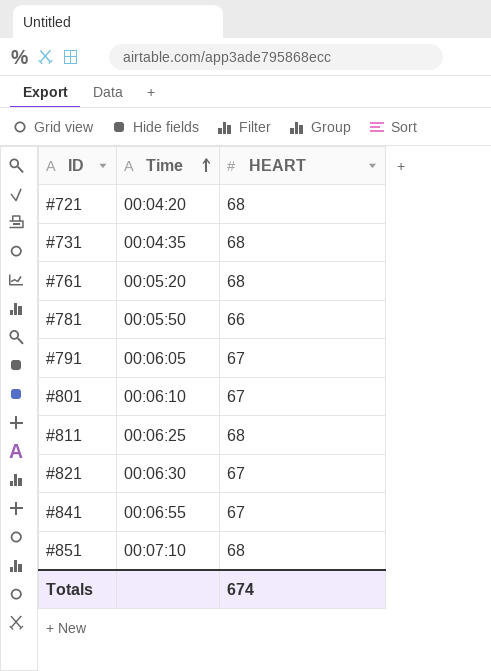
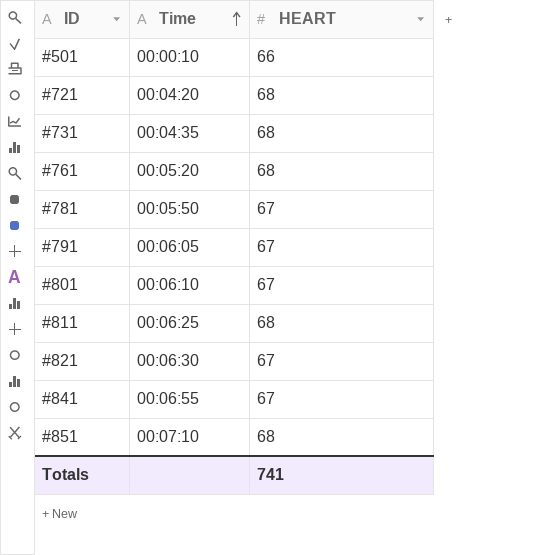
row #501: none -> 00:00:10 | 66
#781 | HEART: 66 -> 67
Totals | HEART: 674 -> 741

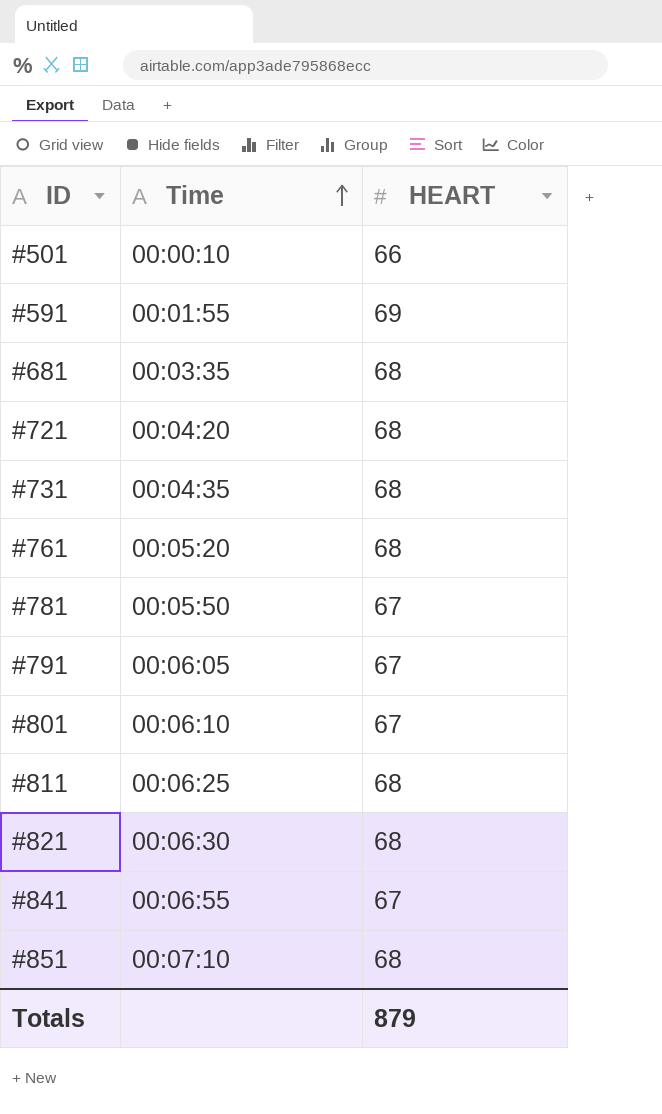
row #591: none -> 00:01:55 | 69
row #681: none -> 00:03:35 | 68
#821 | HEART: 67 -> 68
Totals | HEART: 741 -> 879

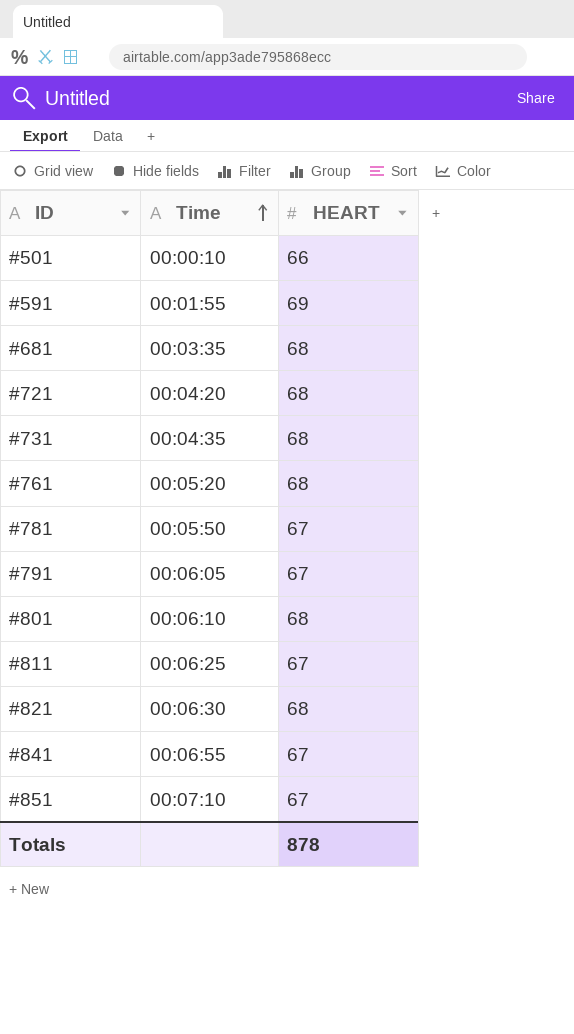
#801 | HEART: 67 -> 68
#811 | HEART: 68 -> 67
#851 | HEART: 68 -> 67
Totals | HEART: 879 -> 878

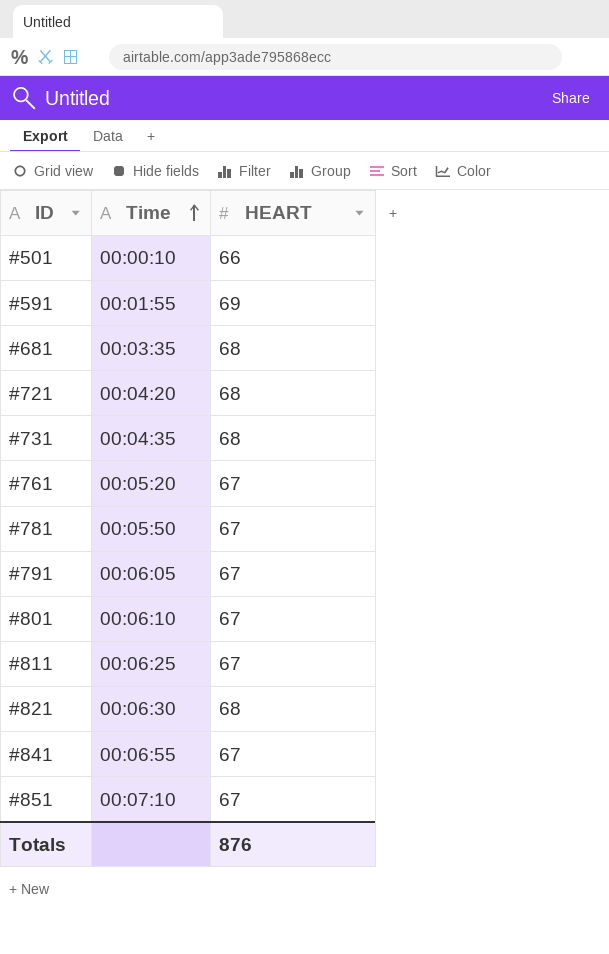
#761 | HEART: 68 -> 67
#801 | HEART: 68 -> 67
Totals | HEART: 878 -> 876

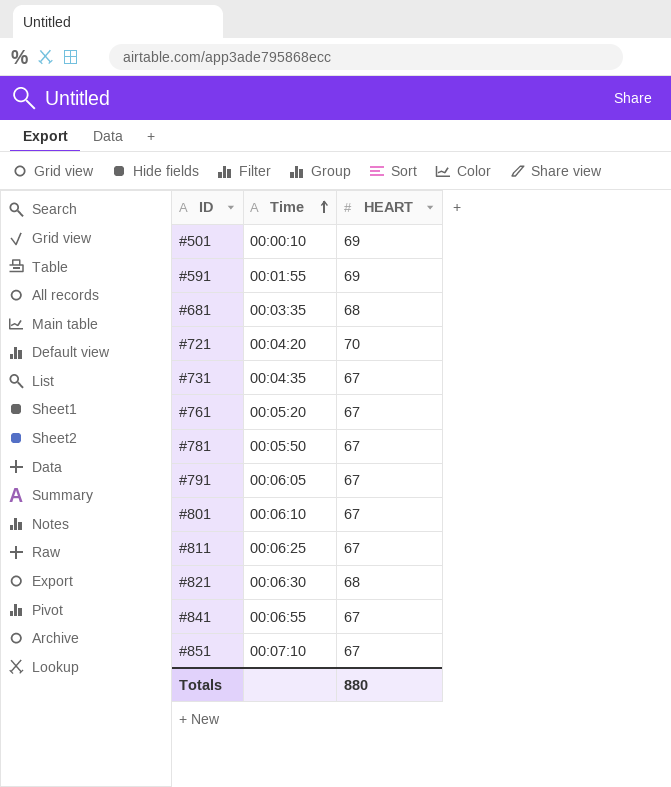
#501 | HEART: 66 -> 69
#721 | HEART: 68 -> 70
#731 | HEART: 68 -> 67
Totals | HEART: 876 -> 880

